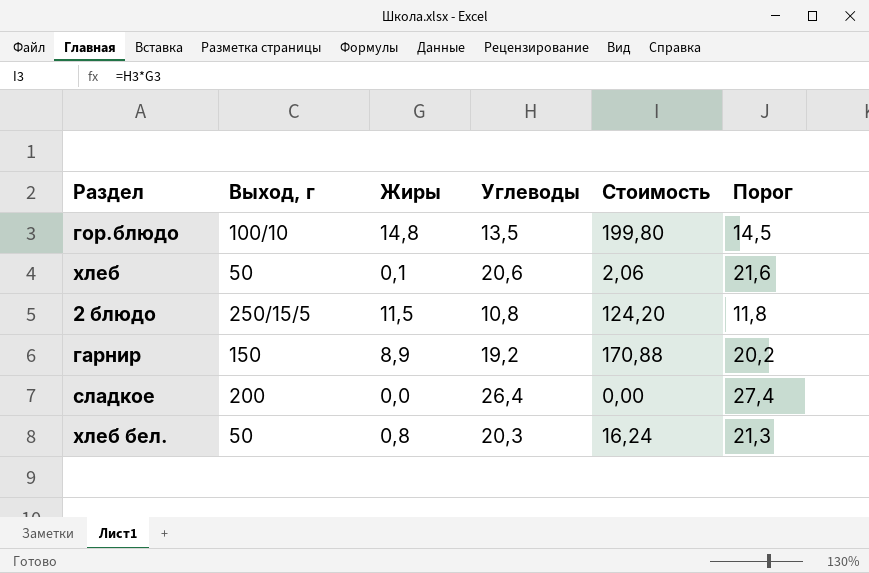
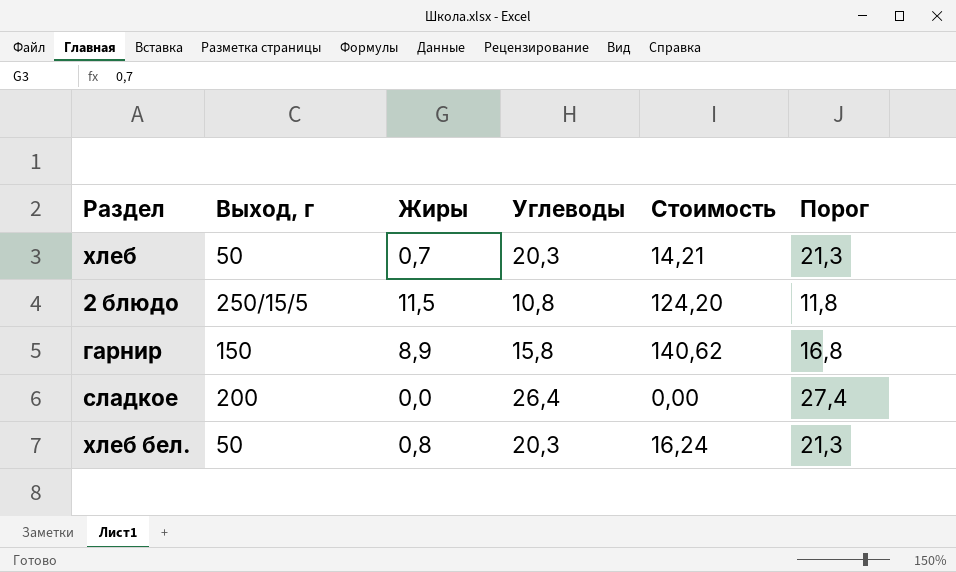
row гор.блюдо: 100/10 | 14,8 | 13,5 | 199,80 | 14,5 -> none
хлеб | Жиры: 0,1 -> 0,7
хлеб | Углеводы: 20,6 -> 20,3
хлеб | Стоимость: 2,06 -> 14,21
хлеб | Порог: 21,6 -> 21,3
гарнир | Углеводы: 19,2 -> 15,8
гарнир | Стоимость: 170,88 -> 140,62
гарнир | Порог: 20,2 -> 16,8

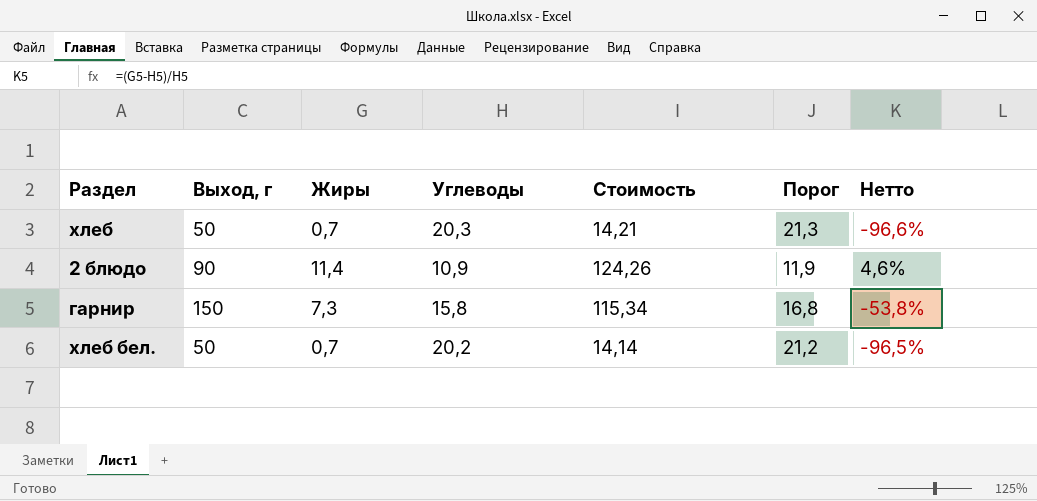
column Нетто | formula: none -> ([Жиры] - [Углеводы]) / [Углеводы]
row сладкое: 200 | 0,0 | 26,4 | 0,00 | 27,4 -> none
2 блюдо | Выход, г: 250/15/5 -> 90
2 блюдо | Жиры: 11,5 -> 11,4
2 блюдо | Углеводы: 10,8 -> 10,9
2 блюдо | Стоимость: 124,20 -> 124,26
2 блюдо | Порог: 11,8 -> 11,9
гарнир | Жиры: 8,9 -> 7,3
гарнир | Стоимость: 140,62 -> 115,34
хлеб бел. | Жиры: 0,8 -> 0,7
хлеб бел. | Углеводы: 20,3 -> 20,2
хлеб бел. | Стоимость: 16,24 -> 14,14
хлеб бел. | Порог: 21,3 -> 21,2

